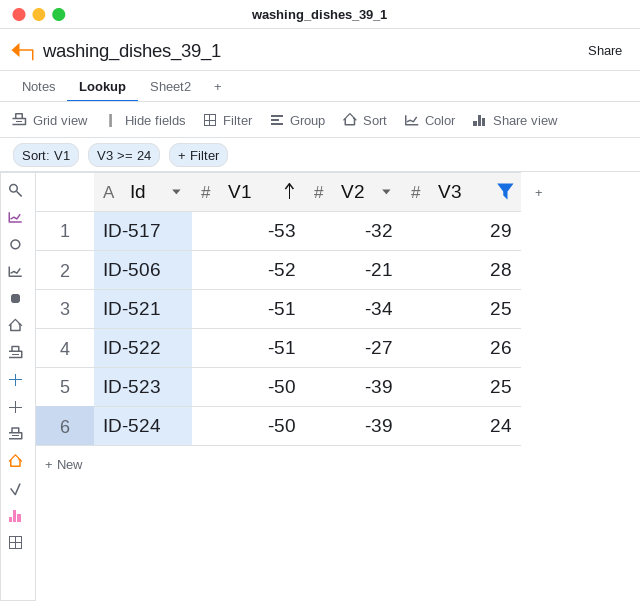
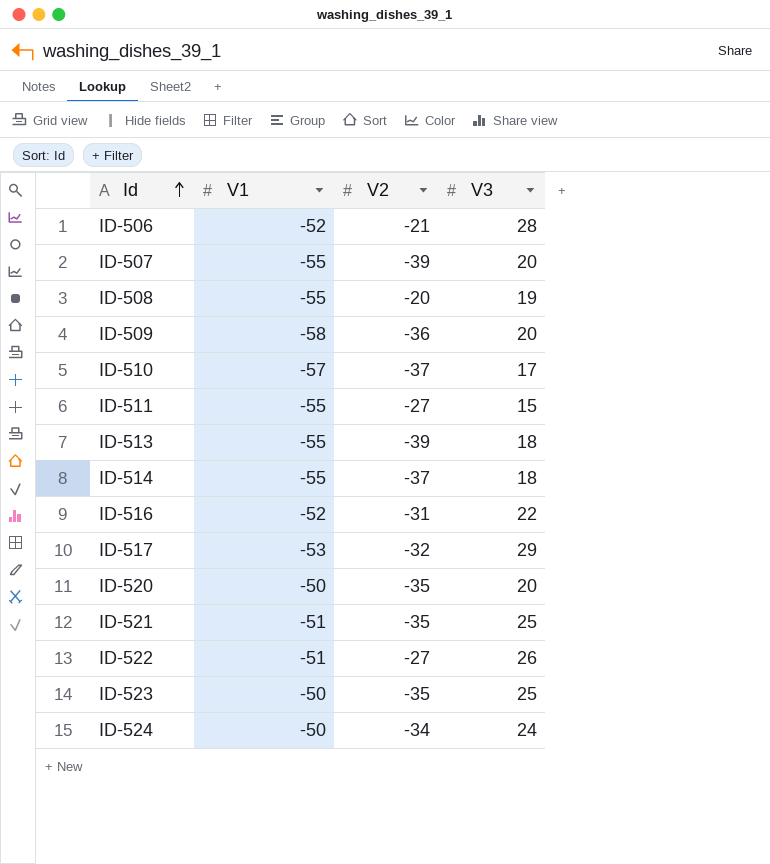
filter: V3 >= 24 -> none
row order: V1 ascending -> Id ascending
ID-521 | V2: -34 -> -35
ID-523 | V2: -39 -> -35
ID-524 | V2: -39 -> -34

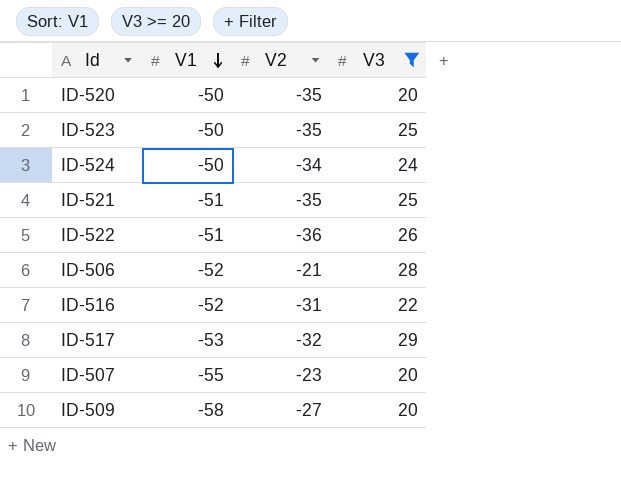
filter: none -> V3 >= 20
row order: Id ascending -> V1 descending
ID-522 | V2: -27 -> -36
ID-507 | V2: -39 -> -23
ID-509 | V2: -36 -> -27

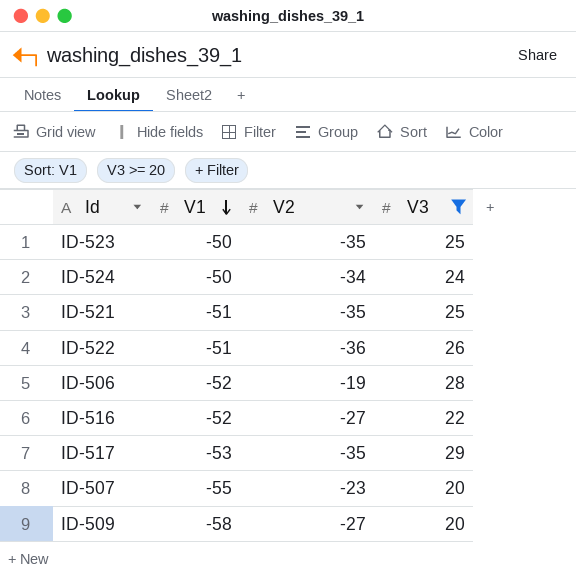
row ID-520: -50 | -35 | 20 -> none
ID-506 | V2: -21 -> -19
ID-516 | V2: -31 -> -27
ID-517 | V2: -32 -> -35

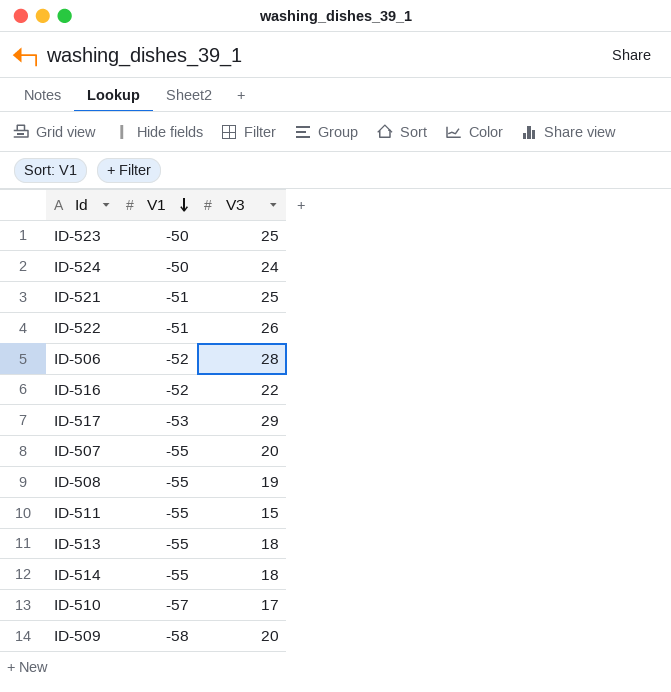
filter: V3 >= 20 -> none
column V2 | position: 3 -> none

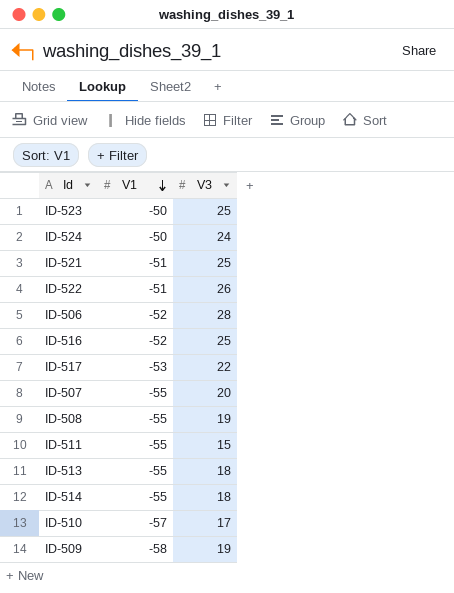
ID-516 | V3: 22 -> 25
ID-517 | V3: 29 -> 22
ID-509 | V3: 20 -> 19

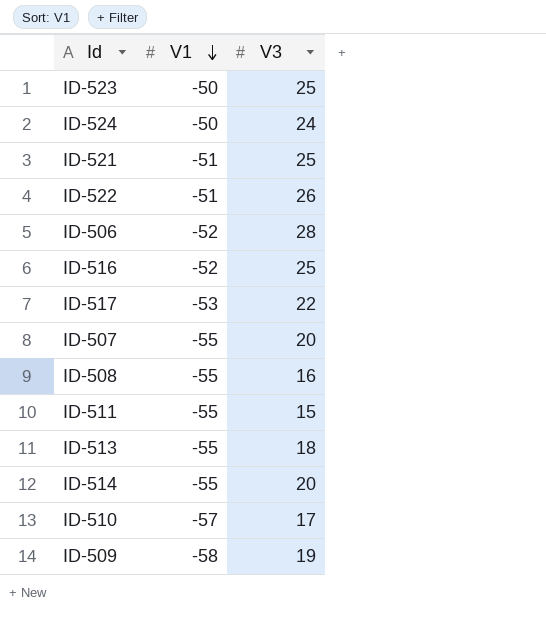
ID-508 | V3: 19 -> 16
ID-514 | V3: 18 -> 20

